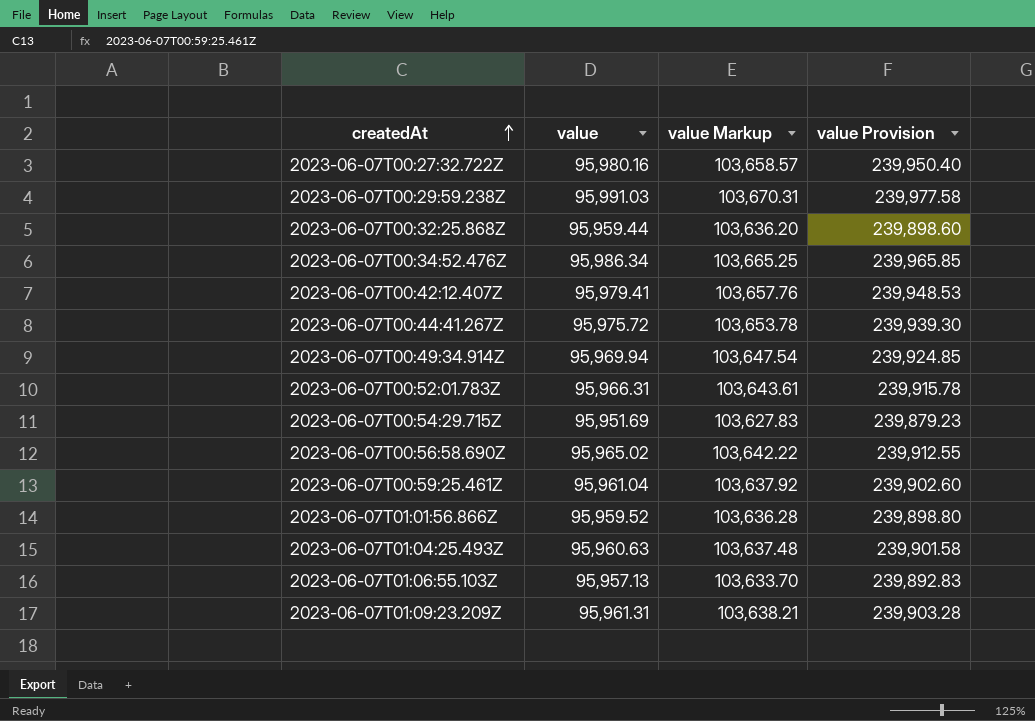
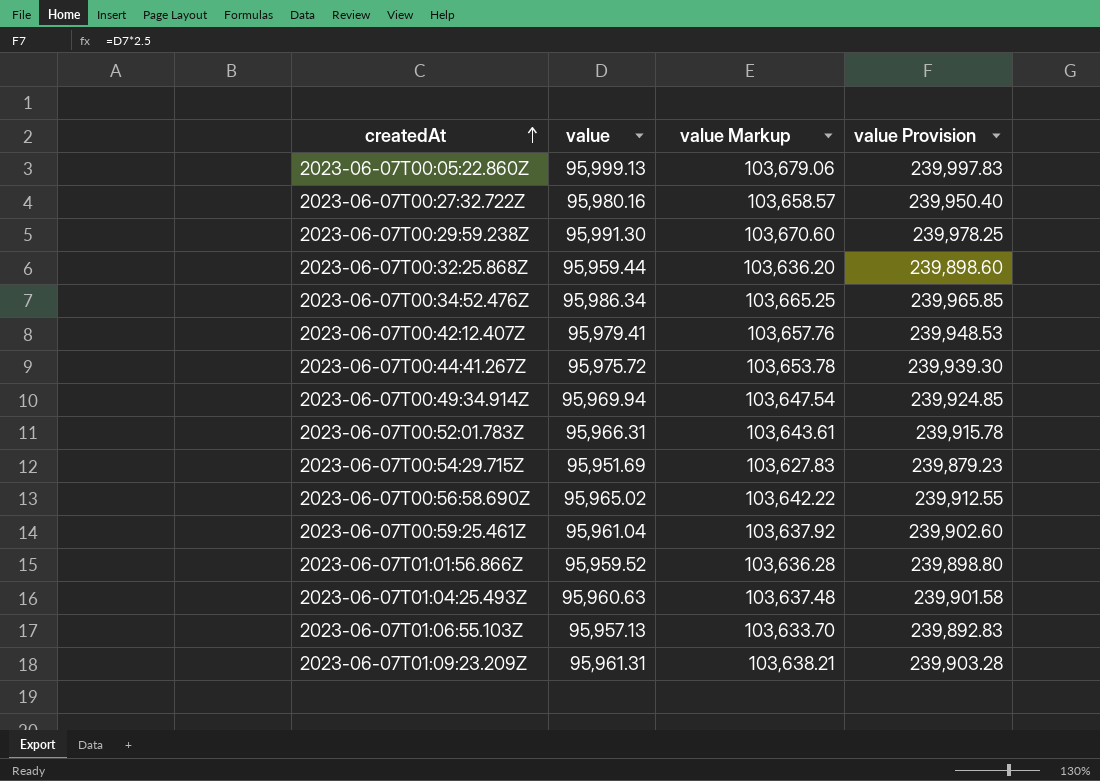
row 2023-06-07T00:05:22.860Z: none -> 95,999.13 | 103,679.06 | 239,997.83
2023-06-07T00:29:59.238Z | value: 95,991.03 -> 95,991.30
2023-06-07T00:29:59.238Z | value Markup: 103,670.31 -> 103,670.60
2023-06-07T00:29:59.238Z | value Provision: 239,977.58 -> 239,978.25

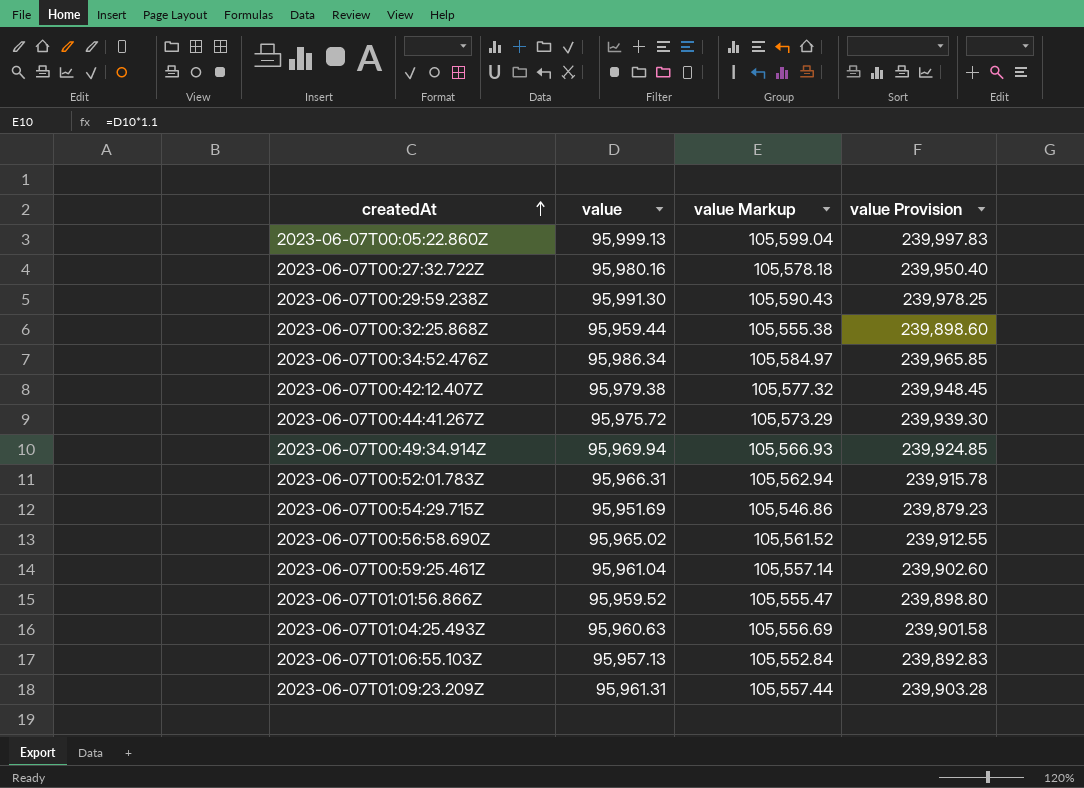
column value Markup | formula: [value] * 1.08 -> [value] * 1.1
2023-06-07T00:42:12.407Z | value: 95,979.41 -> 95,979.38
2023-06-07T00:42:12.407Z | value Provision: 239,948.53 -> 239,948.45

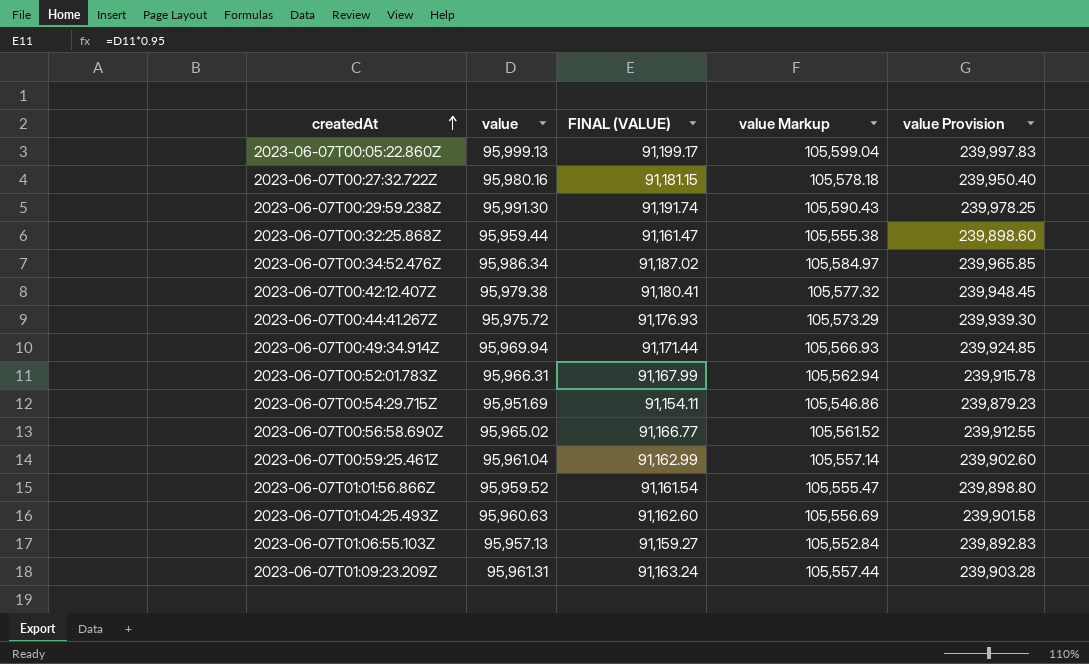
column FINAL (VALUE) | formula: none -> [value] * 0.95

